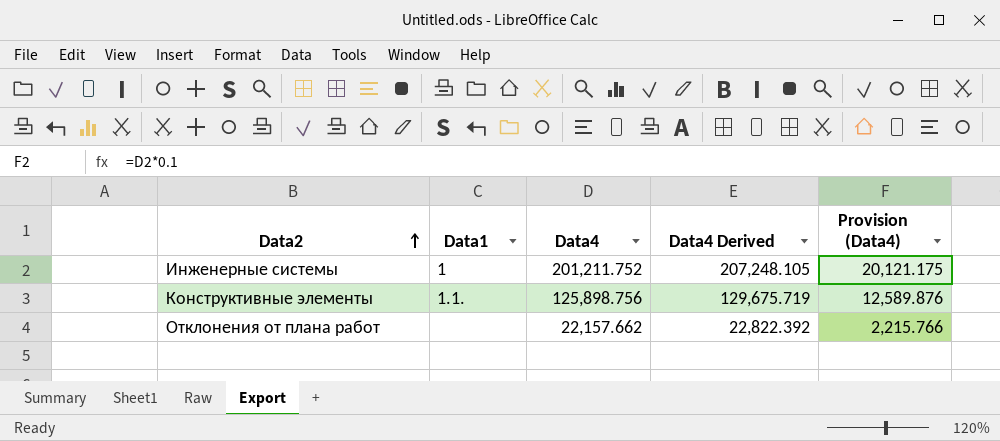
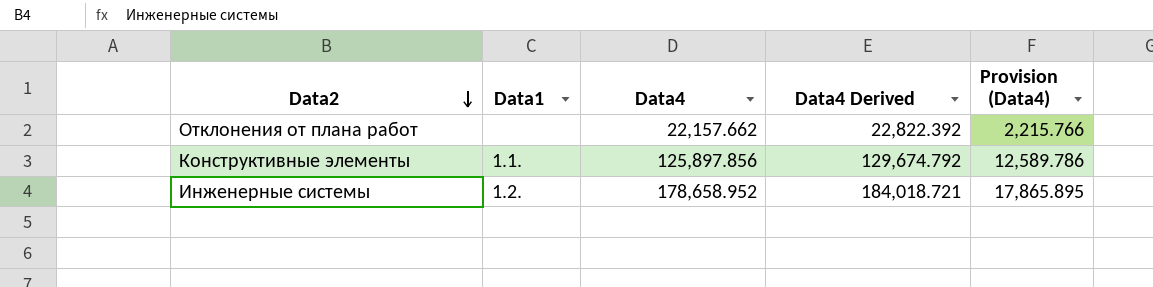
row order: Data2 ascending -> Data2 descending
Конструктивные элементы | Data4: 125,898.756 -> 125,897.856
Конструктивные элементы | Data4 Derived: 129,675.719 -> 129,674.792
Конструктивные элементы | Provision (Data4): 12,589.876 -> 12,589.786
Инженерные системы | Data1: 1 -> 1.2.
Инженерные системы | Data4: 201,211.752 -> 178,658.952
Инженерные системы | Data4 Derived: 207,248.105 -> 184,018.721
Инженерные системы | Provision (Data4): 20,121.175 -> 17,865.895

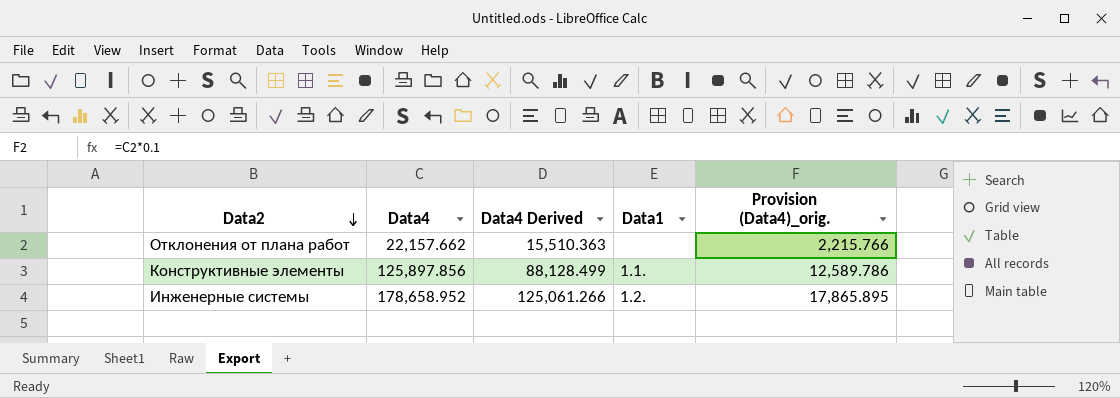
column Data4 Derived | formula: [Data4] * 1.03 -> [Data4] * 0.7
column Data1 | position: 2 -> 4
column name: Provision (Data4) -> Provision (Data4)_orig.

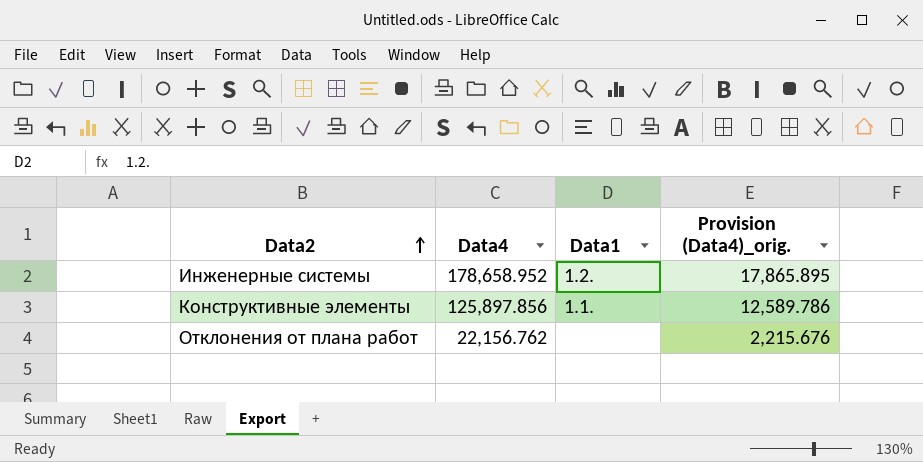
row order: Data2 descending -> Data2 ascending
column Data4 Derived | formula: [Data4] * 0.7 -> none
Отклонения от плана работ | Data4: 22,157.662 -> 22,156.762
Отклонения от плана работ | Provision (Data4)_orig.: 2,215.766 -> 2,215.676

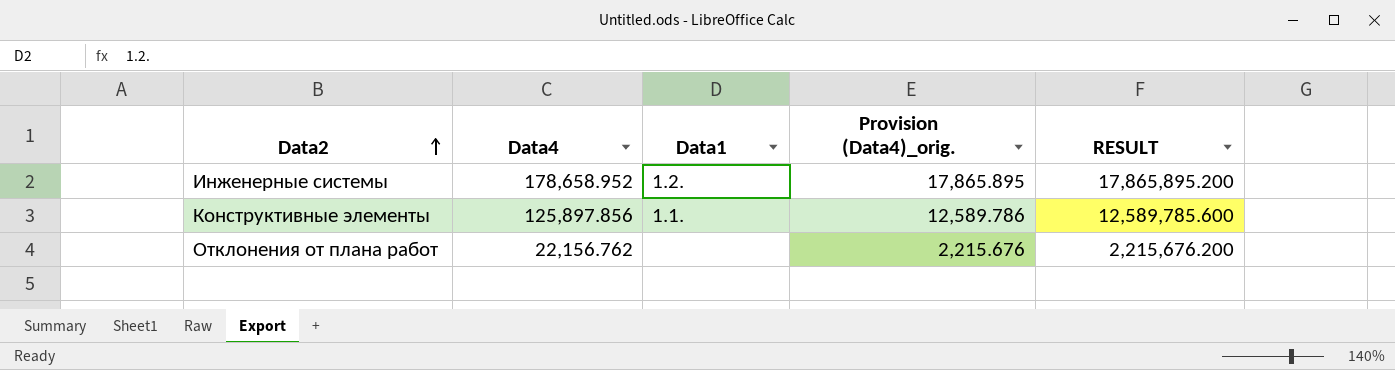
column RESULT | formula: none -> [Data4] * 100

